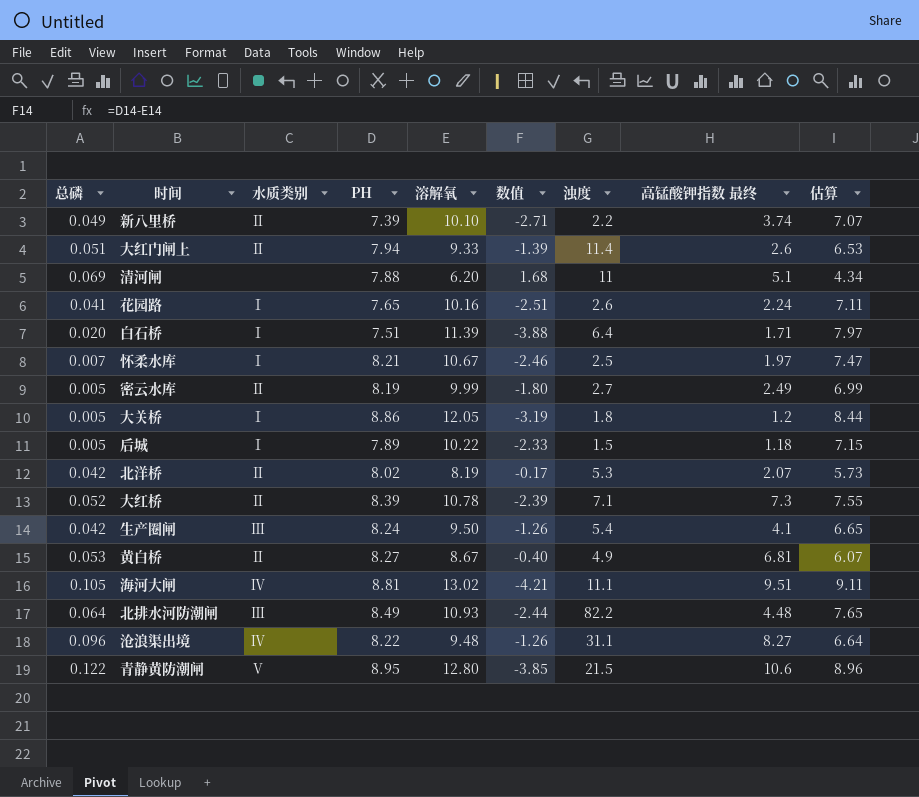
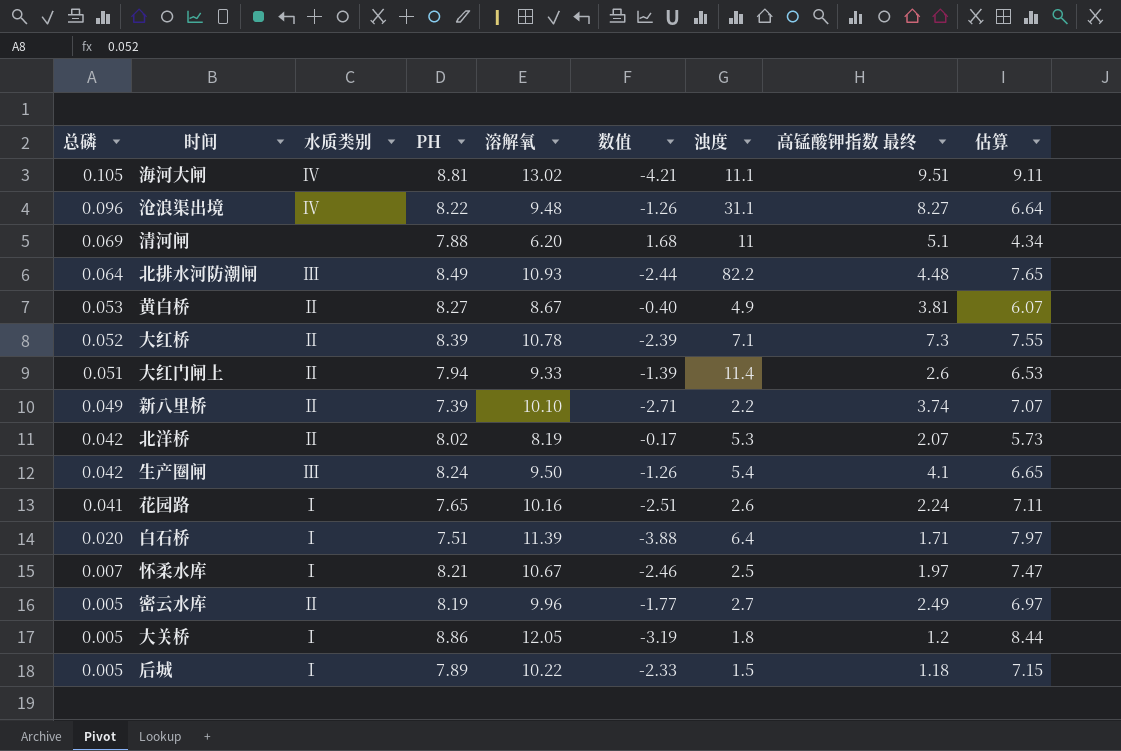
row order: none -> 总磷 descending
row 青静黄防潮闸: 0.122 | Ⅴ | 8.95 | 12.80 | -3.85 | 21.5 | 10.6 | 8.96 -> none
黄白桥 | 高锰酸钾指数 最终: 6.81 -> 3.81
密云水库 | 溶解氧: 9.99 -> 9.96
密云水库 | 数值: -1.80 -> -1.77
密云水库 | 估算: 6.99 -> 6.97

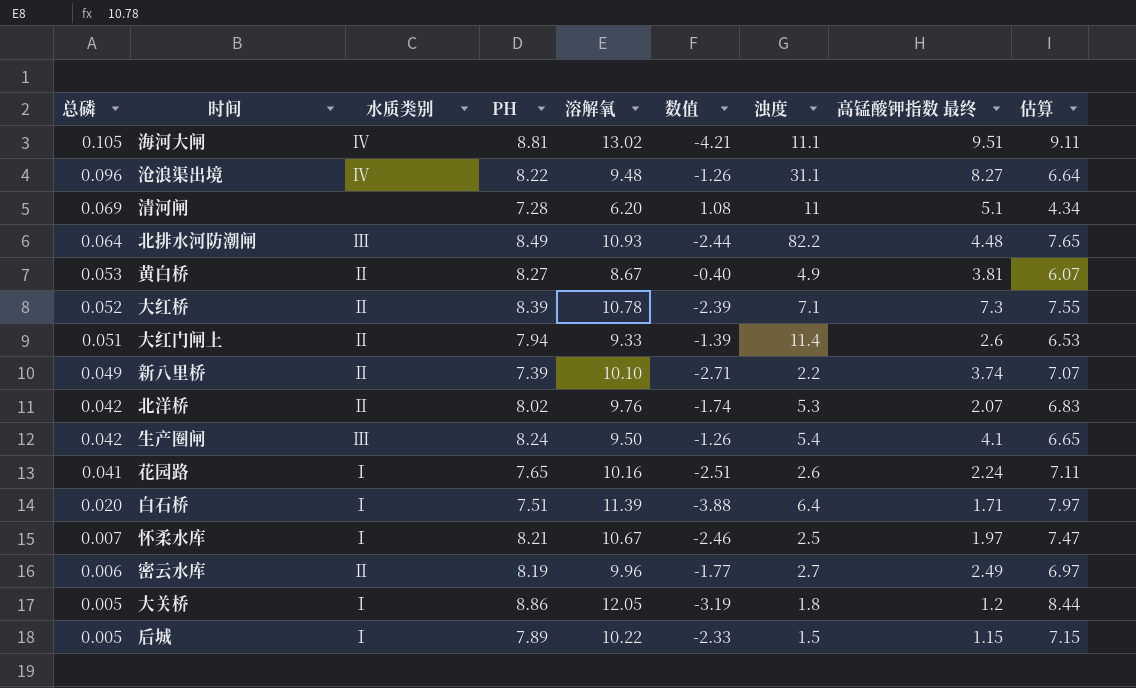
清河闸 | PH: 7.88 -> 7.28
清河闸 | 数值: 1.68 -> 1.08
北洋桥 | 溶解氧: 8.19 -> 9.76
北洋桥 | 数值: -0.17 -> -1.74
北洋桥 | 估算: 5.73 -> 6.83
密云水库 | 总磷: 0.005 -> 0.006
后城 | 高锰酸钾指数 最终: 1.18 -> 1.15

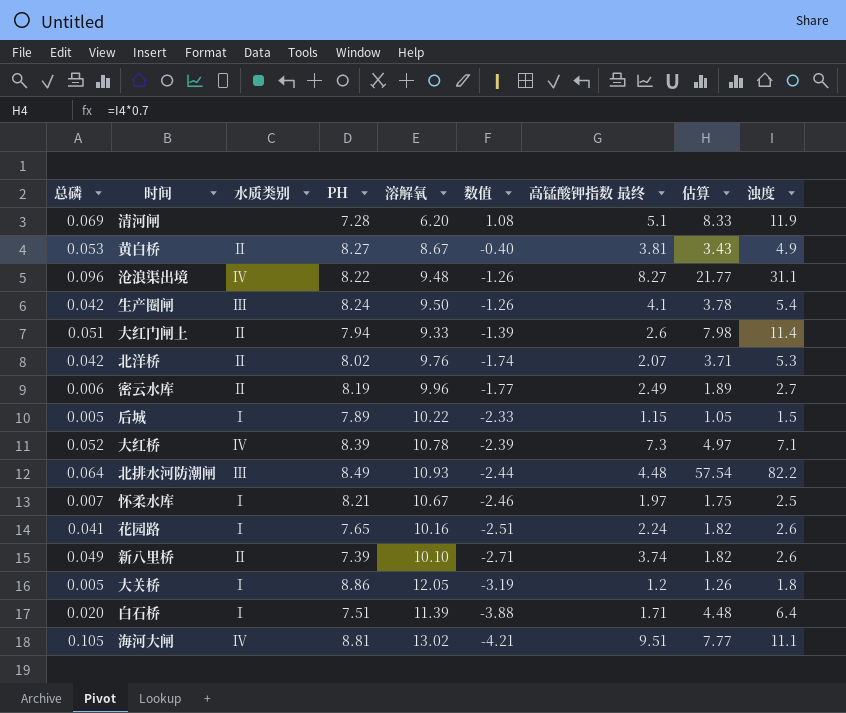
row order: 总磷 descending -> 数值 descending
column 估算 | formula: [溶解氧] * 0.7 -> [浊度] * 0.7
column 浊度 | position: 7 -> 9
清河闸 | 浊度: 11 -> 11.9
大红桥 | 水质类别: Ⅱ -> Ⅳ
新八里桥 | 浊度: 2.2 -> 2.6

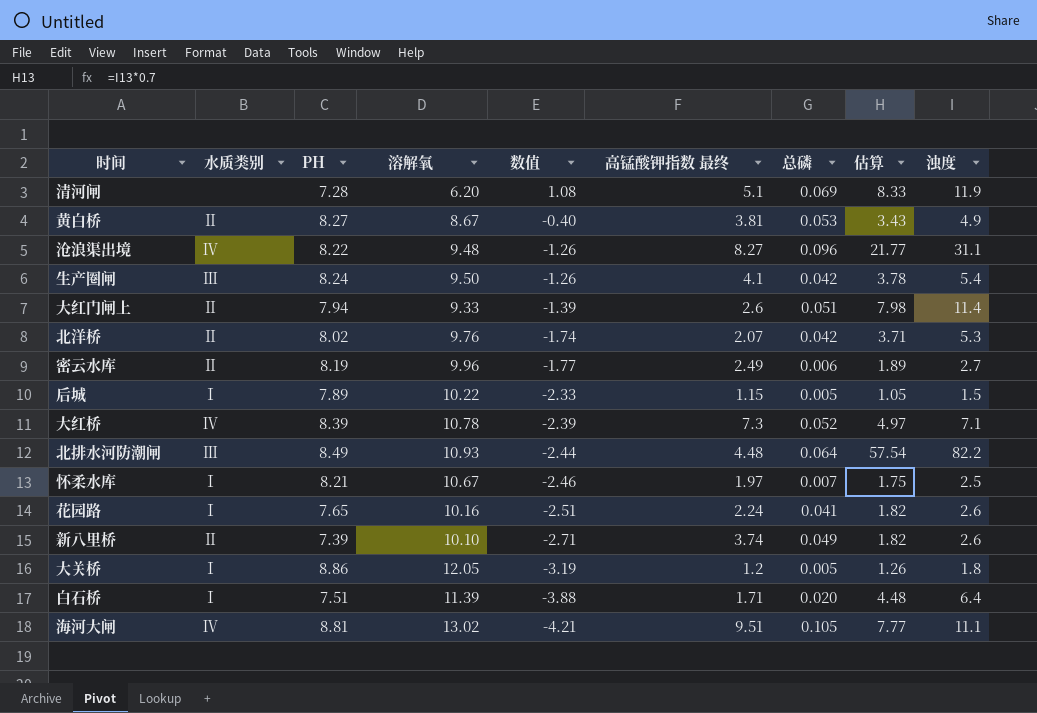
column 总磷 | position: 1 -> 7

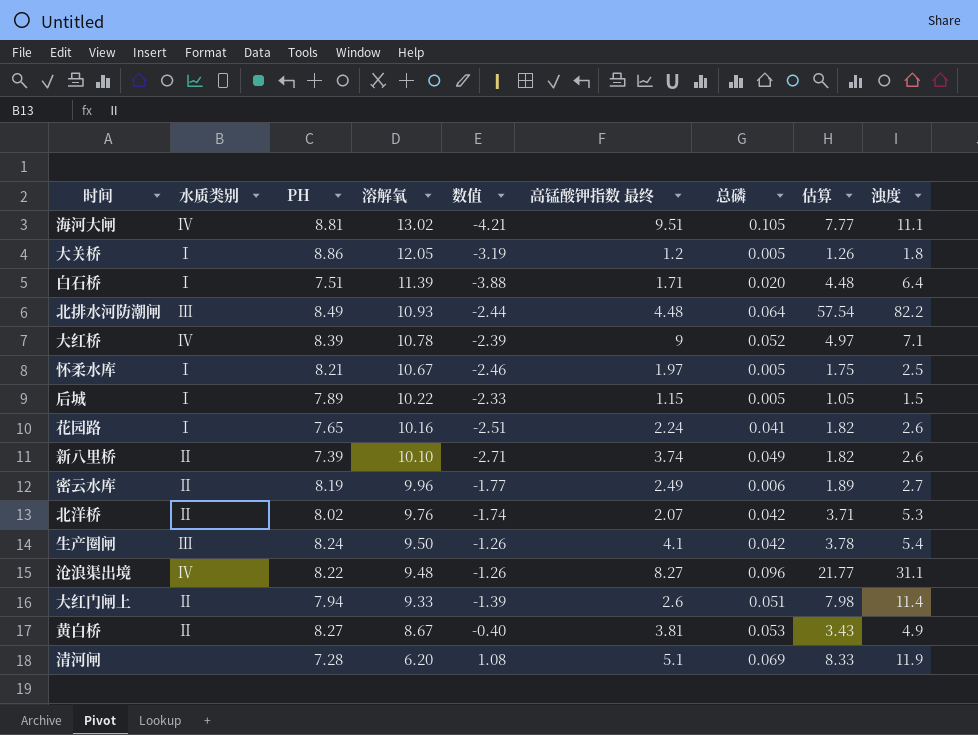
row order: 数值 descending -> 溶解氧 descending
大红桥 | 高锰酸钾指数 最终: 7.3 -> 9
怀柔水库 | 总磷: 0.007 -> 0.005

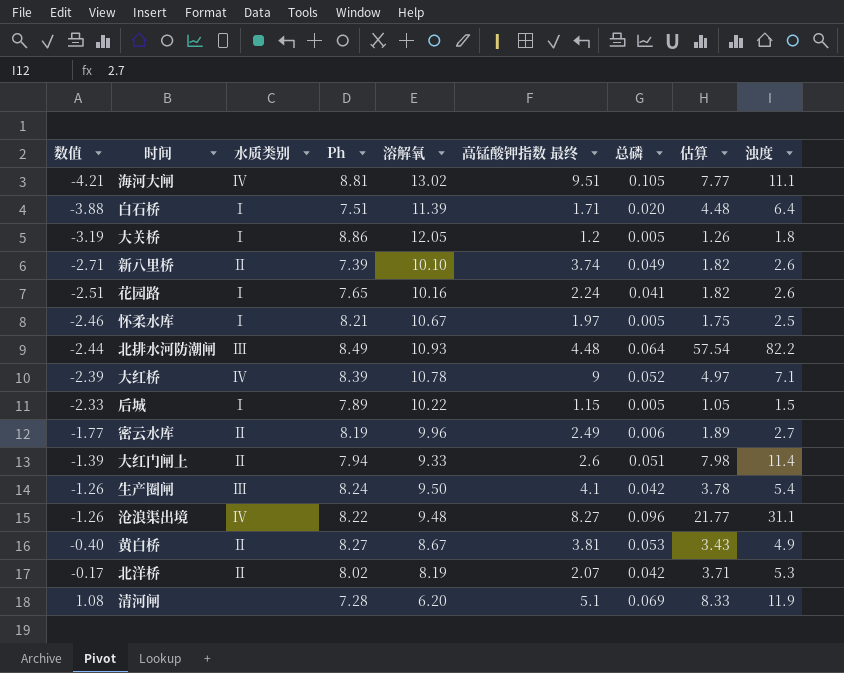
row order: 溶解氧 descending -> 数值 ascending
column 数值 | position: 5 -> 1
column name: PH -> Ph
北洋桥 | 数值: -1.74 -> -0.17
北洋桥 | 溶解氧: 9.76 -> 8.19

